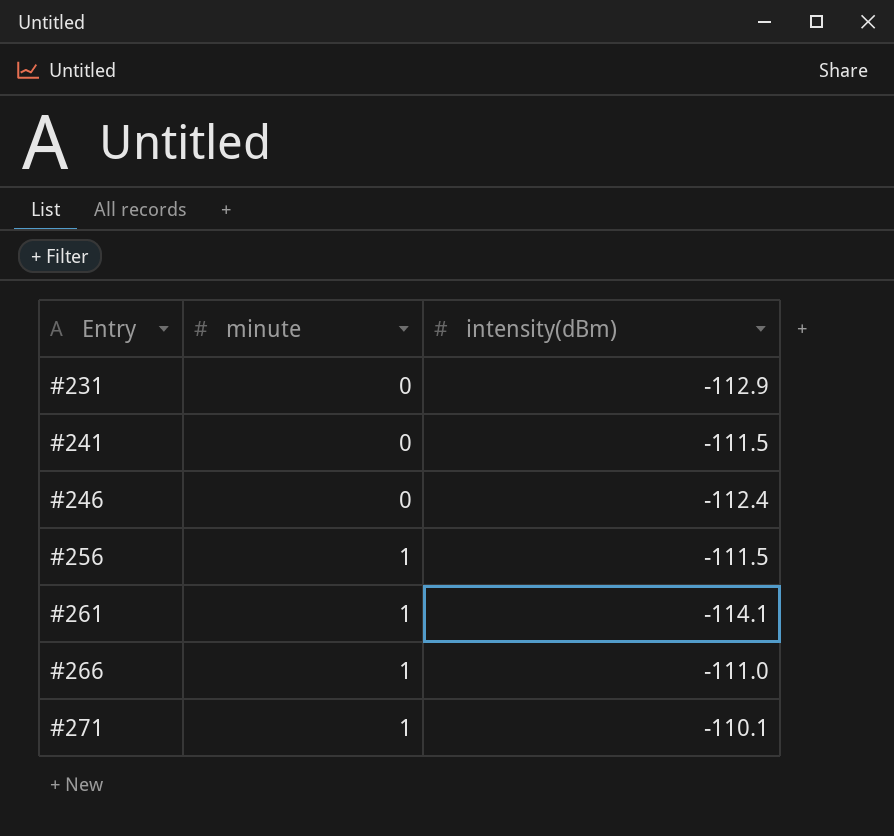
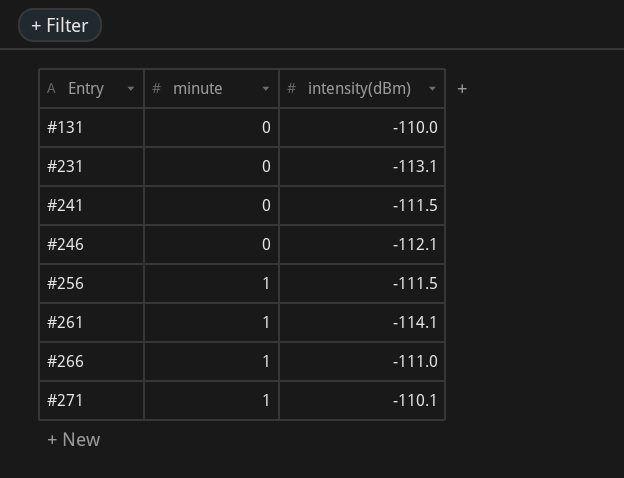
row #131: none -> 0 | -110.0
#231 | intensity(dBm): -112.9 -> -113.1
#246 | intensity(dBm): -112.4 -> -112.1

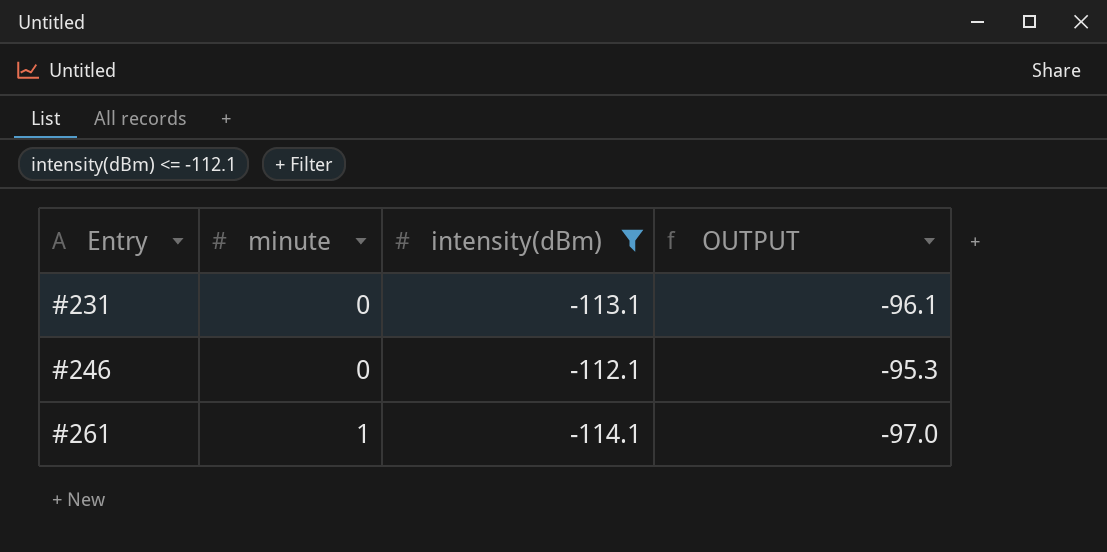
filter: none -> intensity(dBm) <= -112.1
column OUTPUT | formula: none -> [intensity(dBm)] * 0.85

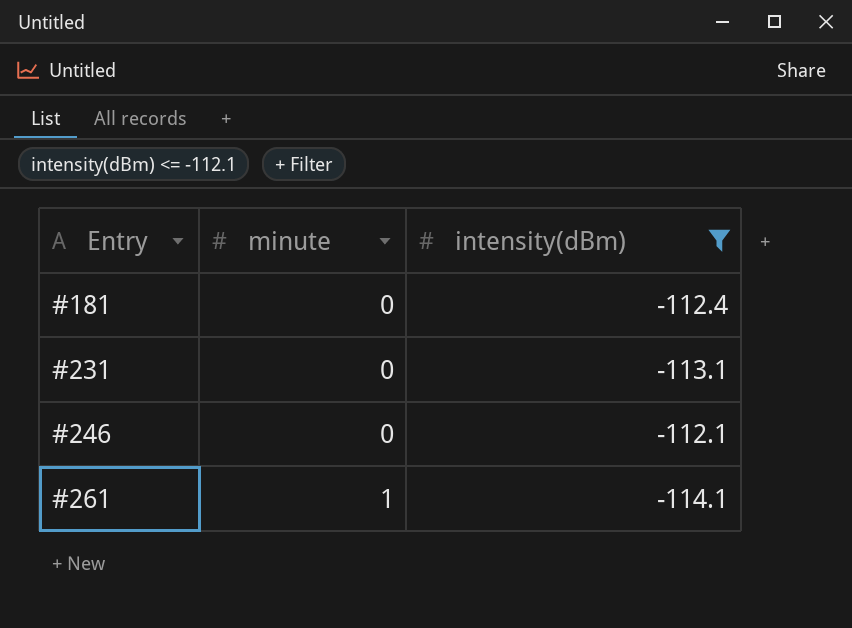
column OUTPUT | formula: [intensity(dBm)] * 0.85 -> none
row #181: none -> 0 | -112.4

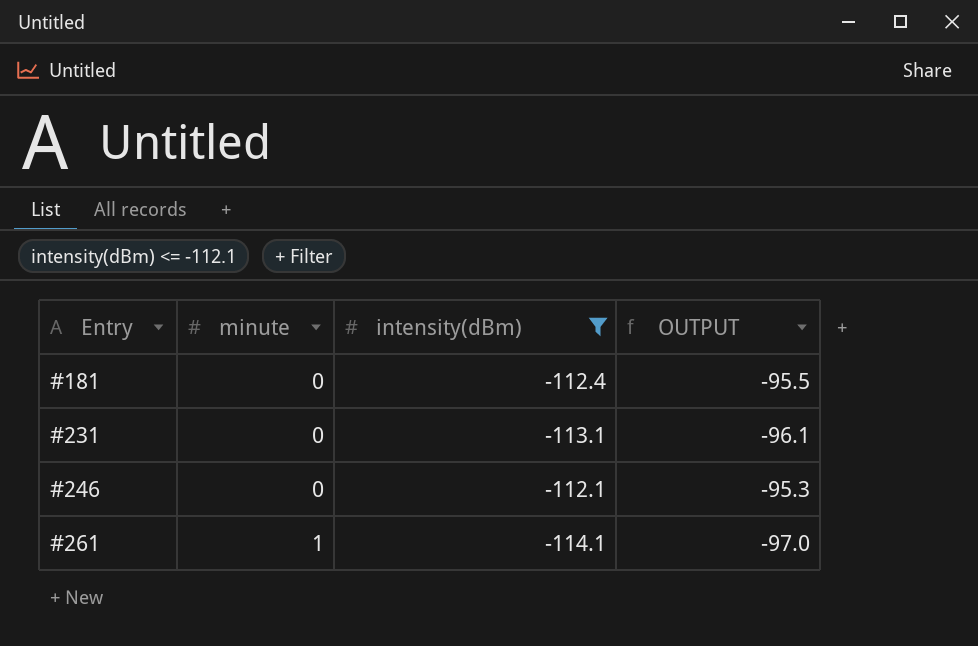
column OUTPUT | formula: none -> [intensity(dBm)] * 0.85

